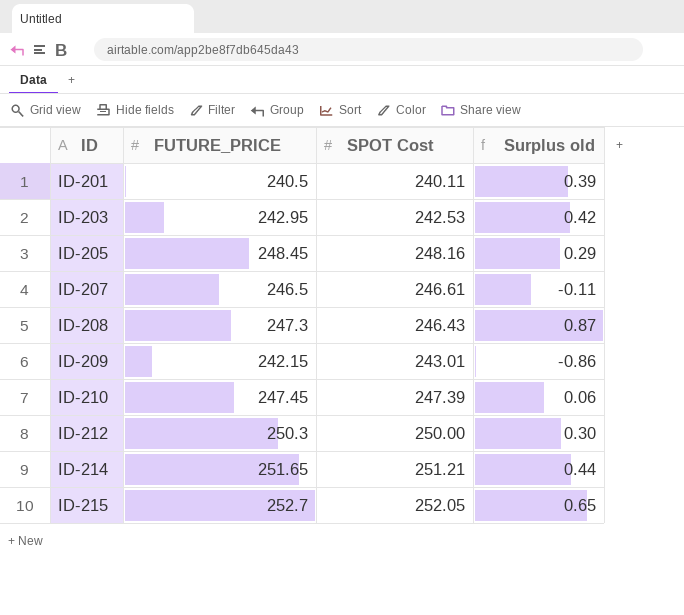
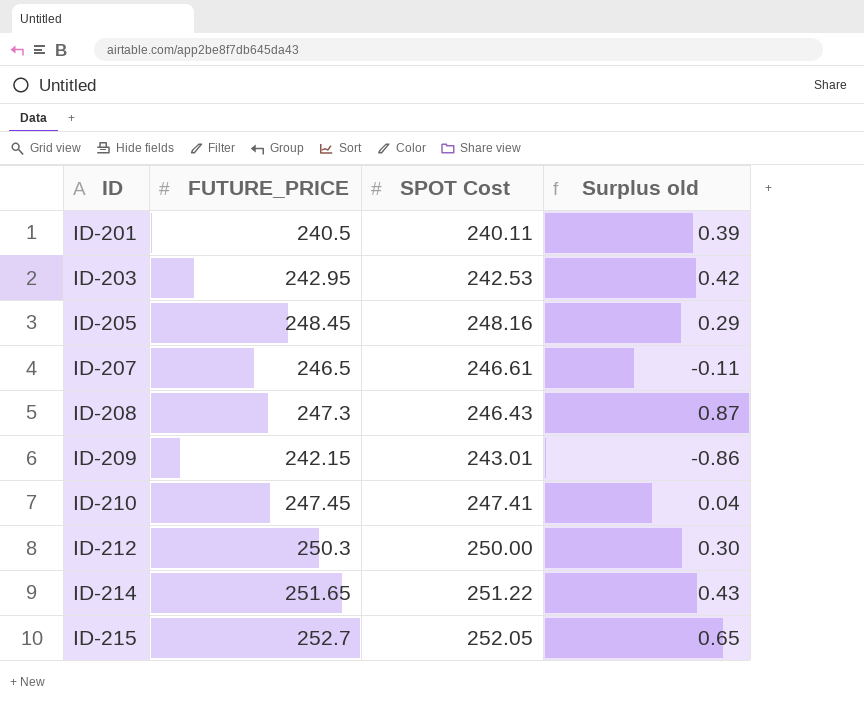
ID-210 | SPOT Cost: 247.39 -> 247.41
ID-210 | Surplus old: 0.06 -> 0.04
ID-214 | SPOT Cost: 251.21 -> 251.22
ID-214 | Surplus old: 0.44 -> 0.43

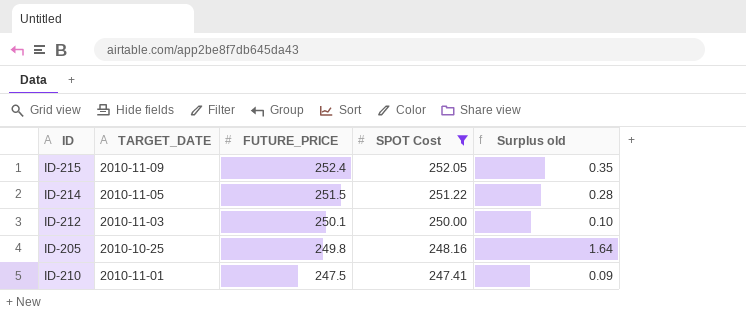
filter: none -> SPOT Cost >= 247.41
row order: ID ascending -> FUTURE_PRICE descending
column TARGET_DATE | position: none -> 2
ID-215 | FUTURE_PRICE: 252.7 -> 252.4
ID-215 | Surplus old: 0.65 -> 0.35
ID-214 | FUTURE_PRICE: 251.65 -> 251.5
ID-214 | Surplus old: 0.43 -> 0.28
ID-212 | FUTURE_PRICE: 250.3 -> 250.1
ID-212 | Surplus old: 0.30 -> 0.10
ID-205 | FUTURE_PRICE: 248.45 -> 249.8
ID-205 | Surplus old: 0.29 -> 1.64
ID-210 | FUTURE_PRICE: 247.45 -> 247.5
ID-210 | Surplus old: 0.04 -> 0.09

